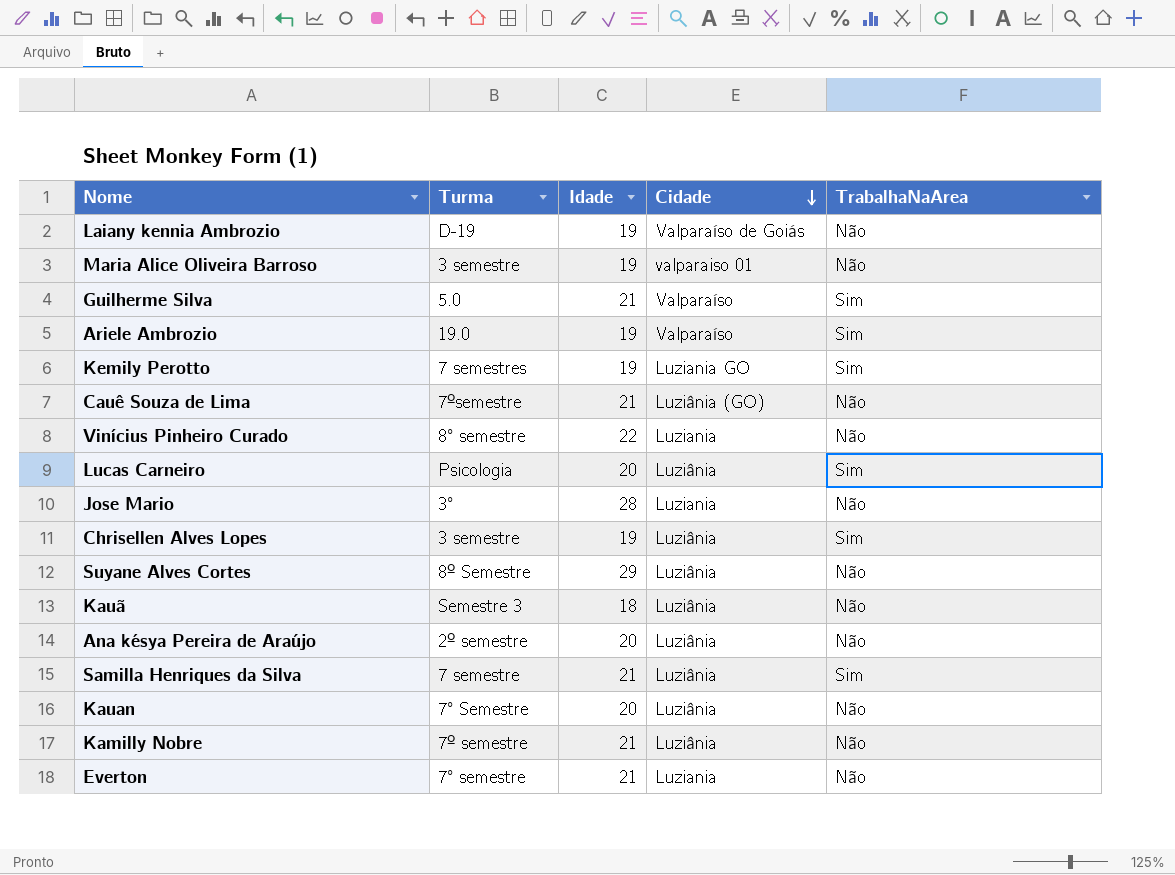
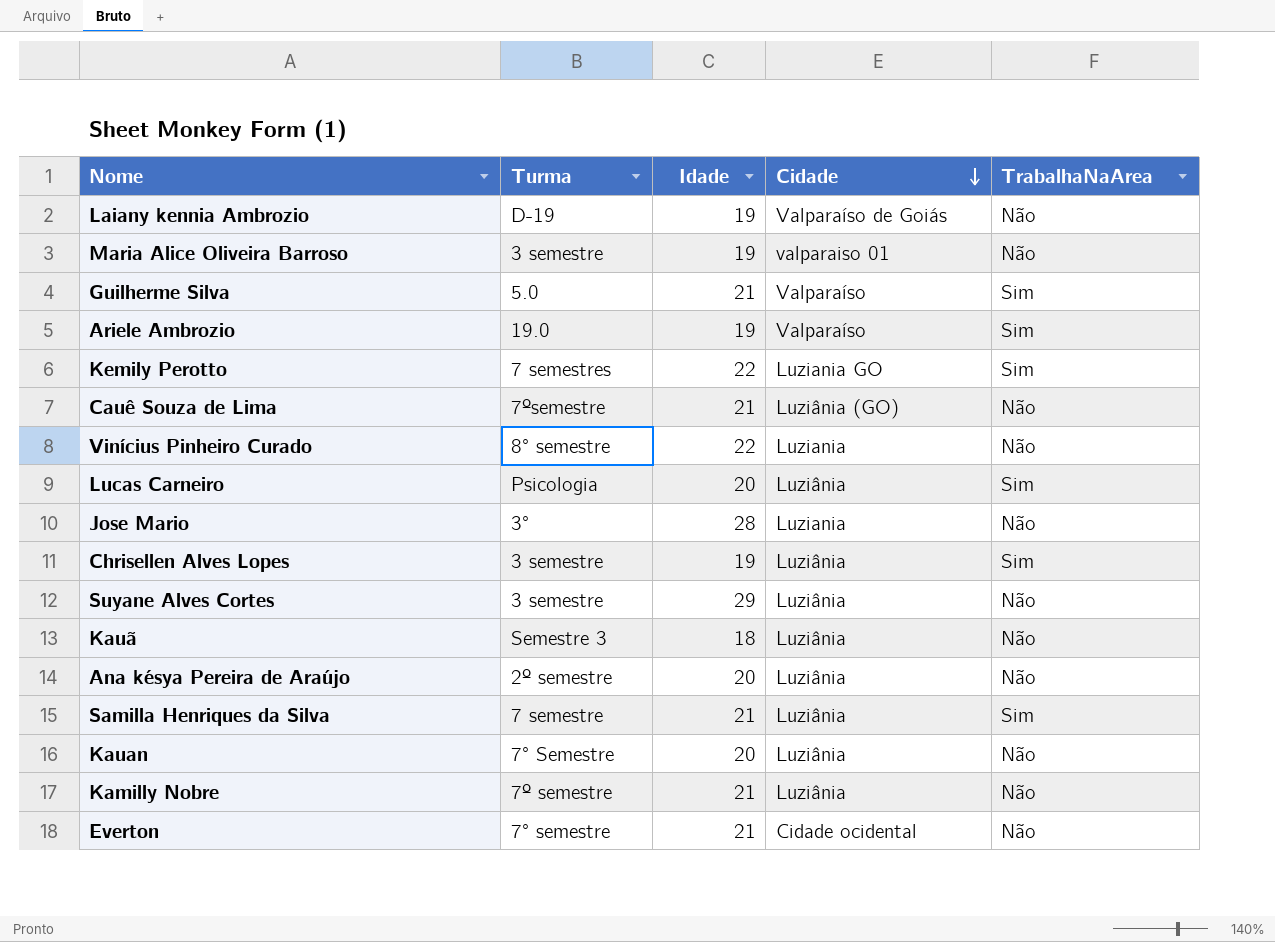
Kemily Perotto | Idade: 19 -> 22
Suyane Alves Cortes | Turma: 8º Semestre -> 3 semestre
Everton | Cidade: Luziania -> Cidade ocidental

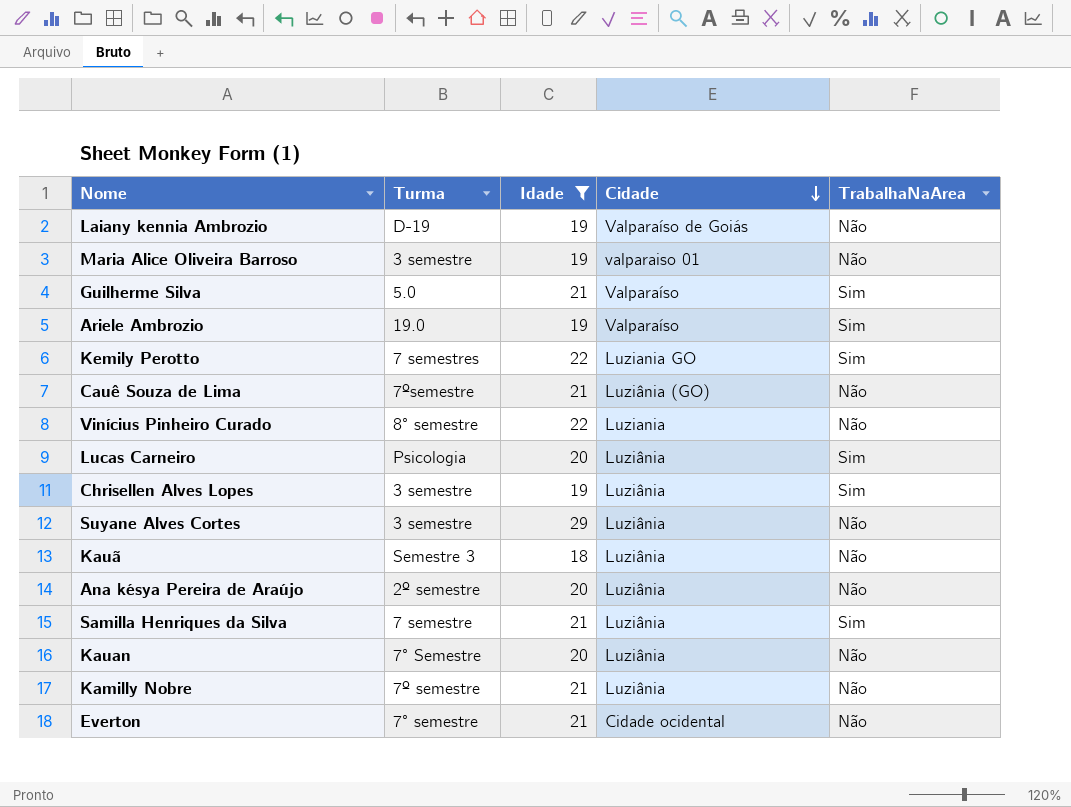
filter: none -> Idade != 28

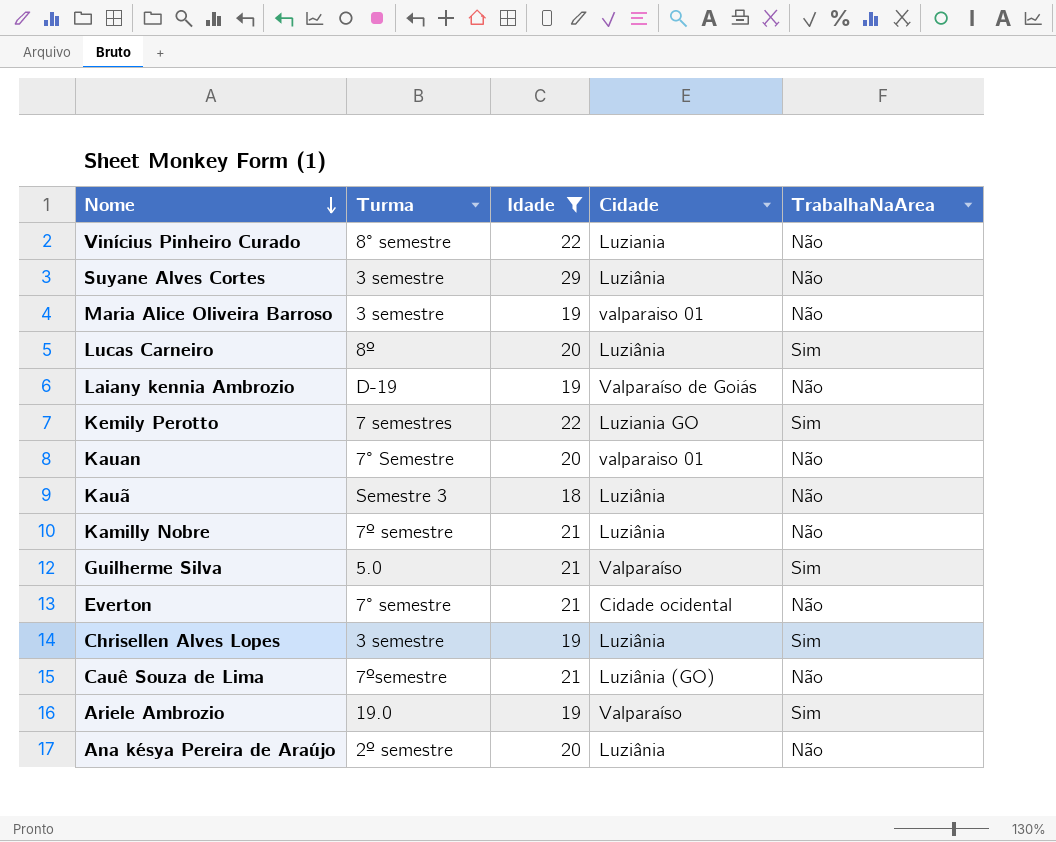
row order: Cidade descending -> Nome descending
row Samilla Henriques da Silva: 7 semestre | 21 | Luziânia | Sim -> none
Lucas Carneiro | Turma: Psicologia -> 8º
Kauan | Cidade: Luziânia -> valparaiso 01

